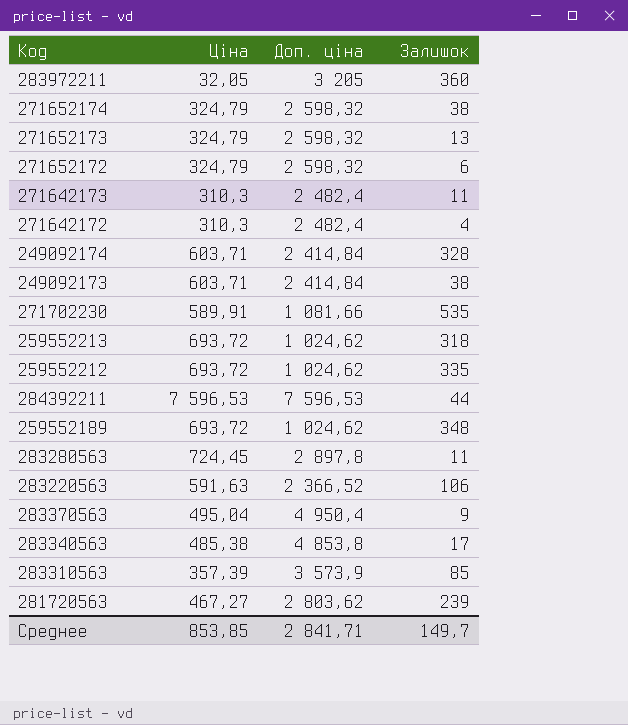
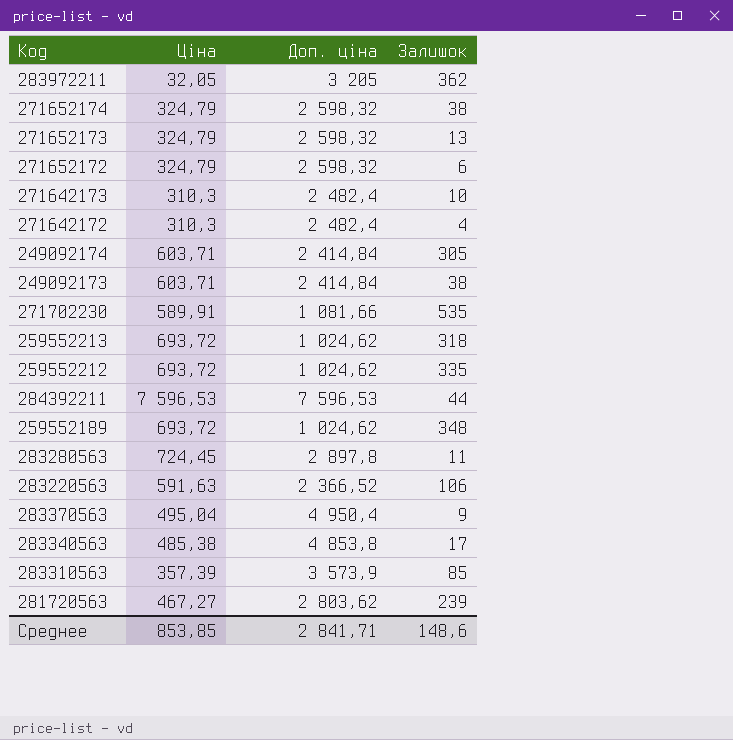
283972211 | Залишок: 360 -> 362
271642173 | Залишок: 11 -> 10
249092174 | Залишок: 328 -> 305
Среднее | Залишок: 149,7 -> 148,6

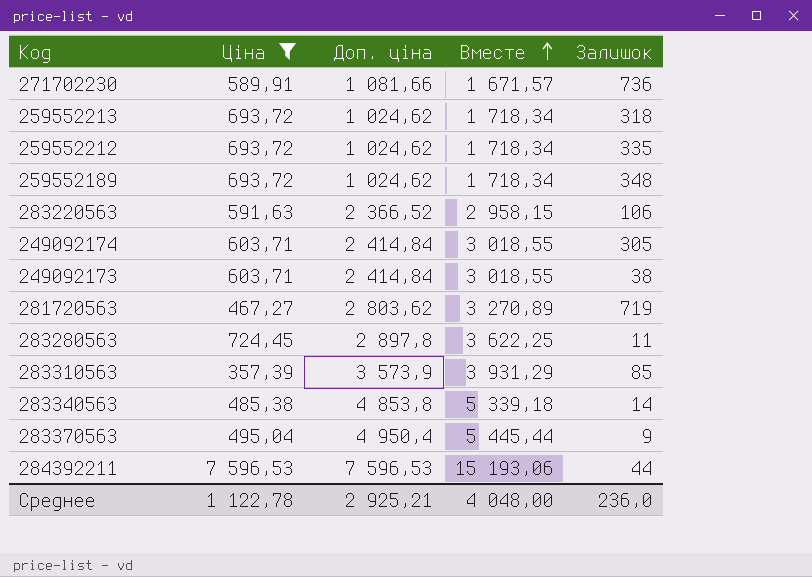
filter: none -> Ціна >= 357,39
row order: none -> Вместе ascending
column Вместе | formula: none -> [Ціна] + [Доп. ціна]
271702230 | Залишок: 535 -> 736
281720563 | Залишок: 239 -> 719
283340563 | Залишок: 17 -> 14
Среднее | Ціна: 853,85 -> 1 122,78
Среднее | Доп. ціна: 2 841,71 -> 2 925,21
Среднее | Залишок: 148,6 -> 236,0

